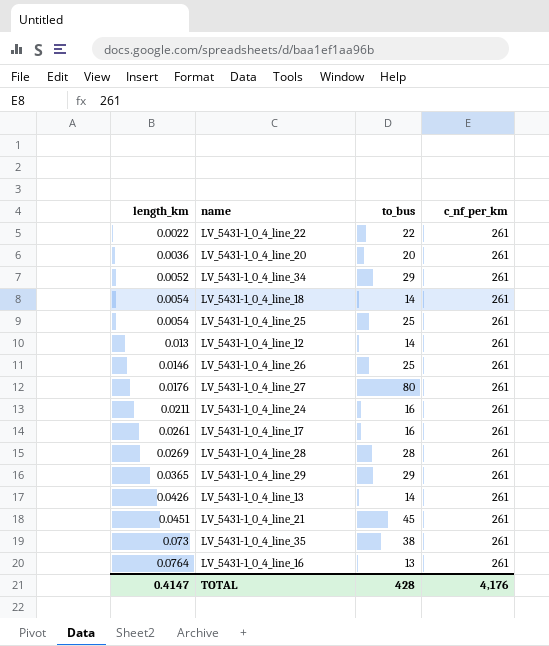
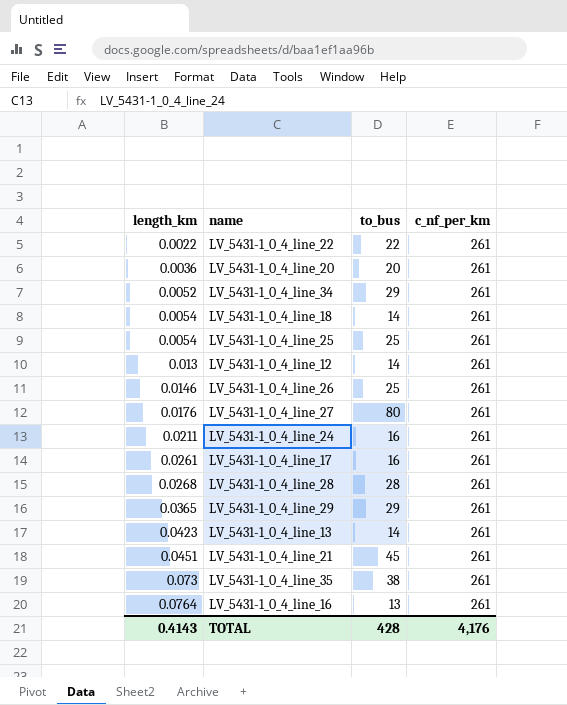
LV_5431-1_0_4_line_28 | length_km: 0.0269 -> 0.0268
LV_5431-1_0_4_line_13 | length_km: 0.0426 -> 0.0423
TOTAL | length_km: 0.4147 -> 0.4143

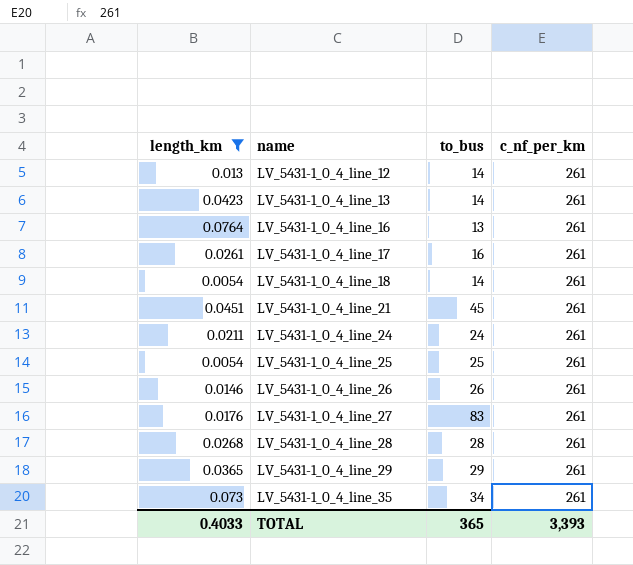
filter: none -> length_km >= 0.0054
row order: length_km ascending -> name ascending
LV_5431-1_0_4_line_24 | to_bus: 16 -> 24
LV_5431-1_0_4_line_26 | to_bus: 25 -> 26
LV_5431-1_0_4_line_27 | to_bus: 80 -> 83
LV_5431-1_0_4_line_35 | to_bus: 38 -> 34
TOTAL | length_km: 0.4143 -> 0.4033
TOTAL | to_bus: 428 -> 365
TOTAL | c_nf_per_km: 4,176 -> 3,393

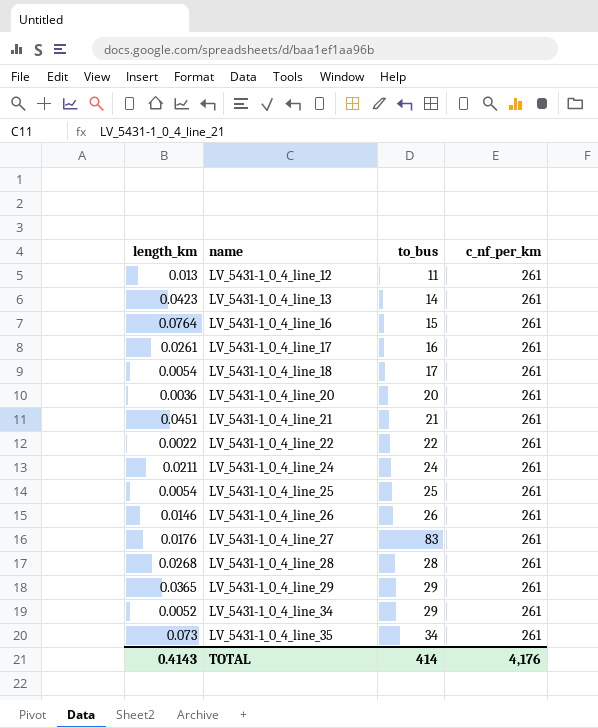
filter: length_km >= 0.0054 -> none
LV_5431-1_0_4_line_12 | to_bus: 14 -> 11
LV_5431-1_0_4_line_16 | to_bus: 13 -> 15
LV_5431-1_0_4_line_18 | to_bus: 14 -> 17
LV_5431-1_0_4_line_21 | to_bus: 45 -> 21
TOTAL | length_km: 0.4033 -> 0.4143
TOTAL | to_bus: 365 -> 414
TOTAL | c_nf_per_km: 3,393 -> 4,176

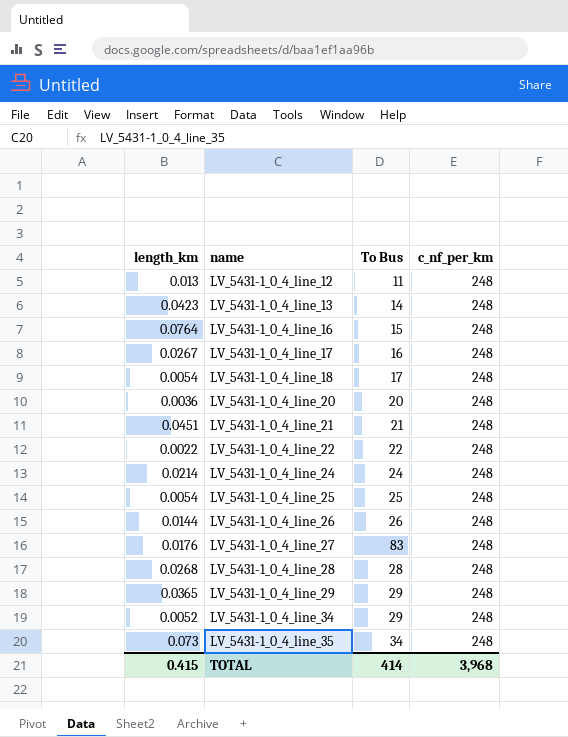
column name: to_bus -> To Bus
LV_5431-1_0_4_line_12 | c_nf_per_km: 261 -> 248
LV_5431-1_0_4_line_13 | c_nf_per_km: 261 -> 248
LV_5431-1_0_4_line_16 | c_nf_per_km: 261 -> 248
LV_5431-1_0_4_line_17 | length_km: 0.0261 -> 0.0267
LV_5431-1_0_4_line_17 | c_nf_per_km: 261 -> 248
LV_5431-1_0_4_line_18 | c_nf_per_km: 261 -> 248
LV_5431-1_0_4_line_20 | c_nf_per_km: 261 -> 248
LV_5431-1_0_4_line_21 | c_nf_per_km: 261 -> 248
LV_5431-1_0_4_line_22 | c_nf_per_km: 261 -> 248
LV_5431-1_0_4_line_24 | length_km: 0.0211 -> 0.0214
LV_5431-1_0_4_line_24 | c_nf_per_km: 261 -> 248
LV_5431-1_0_4_line_25 | c_nf_per_km: 261 -> 248
LV_5431-1_0_4_line_26 | length_km: 0.0146 -> 0.0144
LV_5431-1_0_4_line_26 | c_nf_per_km: 261 -> 248
LV_5431-1_0_4_line_27 | c_nf_per_km: 261 -> 248
LV_5431-1_0_4_line_28 | c_nf_per_km: 261 -> 248
LV_5431-1_0_4_line_29 | c_nf_per_km: 261 -> 248
LV_5431-1_0_4_line_34 | c_nf_per_km: 261 -> 248
LV_5431-1_0_4_line_35 | c_nf_per_km: 261 -> 248
TOTAL | length_km: 0.4143 -> 0.415
TOTAL | c_nf_per_km: 4,176 -> 3,968

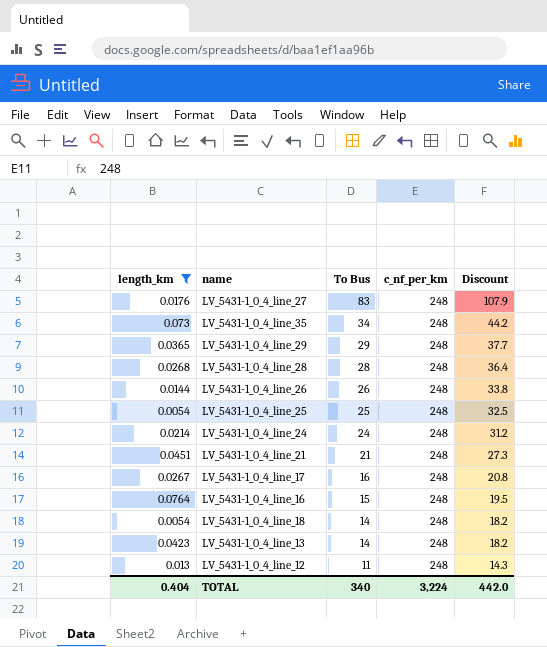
filter: none -> length_km >= 0.0054
row order: name ascending -> To Bus descending
column Discount | formula: none -> [To Bus] * 1.3
LV_5431-1_0_4_line_18 | To Bus: 17 -> 14
TOTAL | length_km: 0.415 -> 0.404
TOTAL | To Bus: 414 -> 340
TOTAL | c_nf_per_km: 3,968 -> 3,224

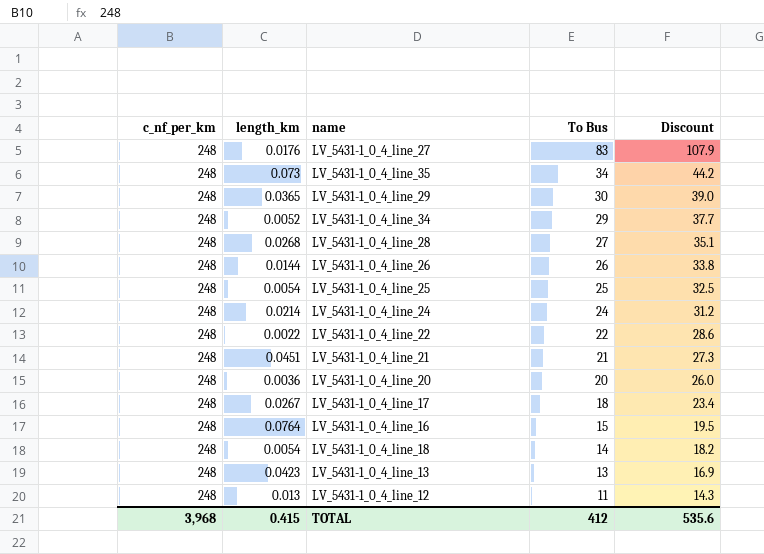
filter: length_km >= 0.0054 -> none
column c_nf_per_km | position: 4 -> 1
LV_5431-1_0_4_line_29 | To Bus: 29 -> 30
LV_5431-1_0_4_line_29 | Discount: 37.7 -> 39.0
LV_5431-1_0_4_line_28 | To Bus: 28 -> 27
LV_5431-1_0_4_line_28 | Discount: 36.4 -> 35.1
LV_5431-1_0_4_line_17 | To Bus: 16 -> 18
LV_5431-1_0_4_line_17 | Discount: 20.8 -> 23.4
LV_5431-1_0_4_line_13 | To Bus: 14 -> 13
LV_5431-1_0_4_line_13 | Discount: 18.2 -> 16.9
TOTAL | c_nf_per_km: 3,224 -> 3,968
TOTAL | length_km: 0.404 -> 0.415
TOTAL | To Bus: 340 -> 412
TOTAL | Discount: 442.0 -> 535.6

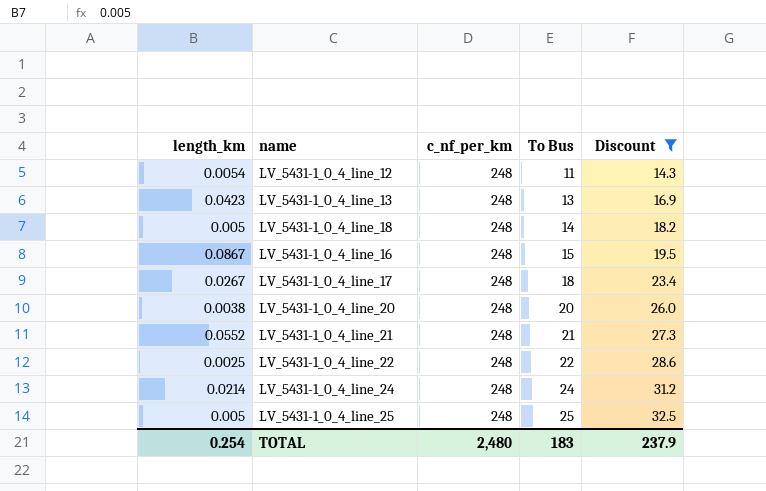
filter: none -> Discount <= 32.5
row order: To Bus descending -> To Bus ascending
column c_nf_per_km | position: 1 -> 3
LV_5431-1_0_4_line_12 | length_km: 0.013 -> 0.0054
LV_5431-1_0_4_line_18 | length_km: 0.0054 -> 0.005
LV_5431-1_0_4_line_16 | length_km: 0.0764 -> 0.0867
LV_5431-1_0_4_line_20 | length_km: 0.0036 -> 0.0038
LV_5431-1_0_4_line_21 | length_km: 0.0451 -> 0.0552
LV_5431-1_0_4_line_22 | length_km: 0.0022 -> 0.0025
LV_5431-1_0_4_line_25 | length_km: 0.0054 -> 0.005
TOTAL | length_km: 0.415 -> 0.254
TOTAL | c_nf_per_km: 3,968 -> 2,480
TOTAL | To Bus: 412 -> 183
TOTAL | Discount: 535.6 -> 237.9

